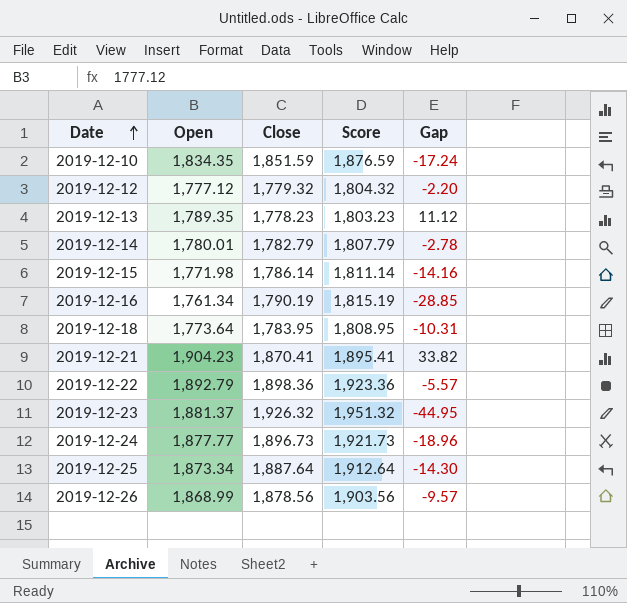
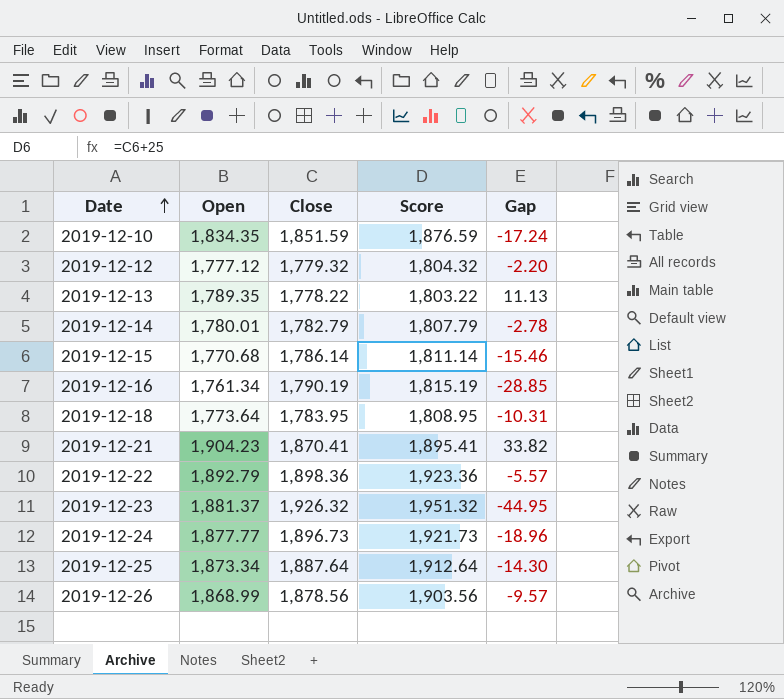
2019-12-13 | Close: 1,778.23 -> 1,778.22
2019-12-13 | Score: 1,803.23 -> 1,803.22
2019-12-13 | Gap: 11.12 -> 11.13
2019-12-15 | Open: 1,771.98 -> 1,770.68
2019-12-15 | Gap: -14.16 -> -15.46

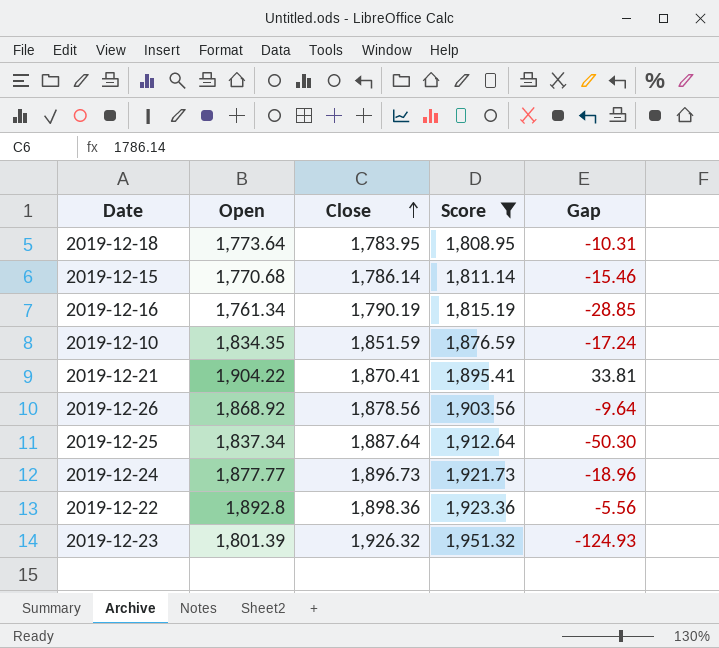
filter: none -> Score >= 1,808.95
row order: Date ascending -> Close ascending
2019-12-21 | Open: 1,904.23 -> 1,904.22
2019-12-21 | Gap: 33.82 -> 33.81
2019-12-26 | Open: 1,868.99 -> 1,868.92
2019-12-26 | Gap: -9.57 -> -9.64
2019-12-25 | Open: 1,873.34 -> 1,837.34
2019-12-25 | Gap: -14.30 -> -50.30
2019-12-22 | Open: 1,892.79 -> 1,892.8
2019-12-22 | Gap: -5.57 -> -5.56
2019-12-23 | Open: 1,881.37 -> 1,801.39
2019-12-23 | Gap: -44.95 -> -124.93

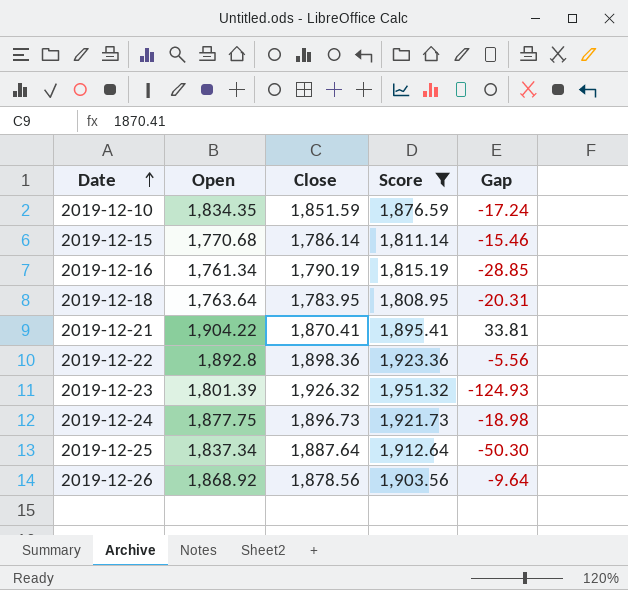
row order: Close ascending -> Date ascending
2019-12-18 | Open: 1,773.64 -> 1,763.64
2019-12-18 | Gap: -10.31 -> -20.31
2019-12-24 | Open: 1,877.77 -> 1,877.75
2019-12-24 | Gap: -18.96 -> -18.98

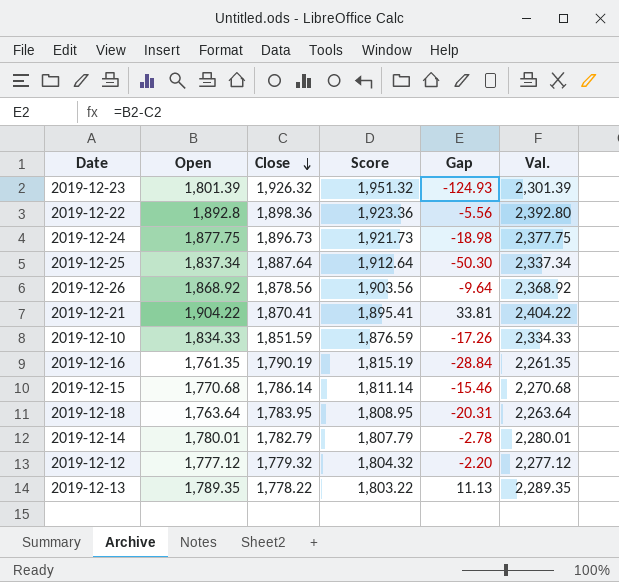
filter: Score >= 1,808.95 -> none
row order: Date ascending -> Close descending
column Val. | formula: none -> [Open] + 500
2019-12-10 | Open: 1,834.35 -> 1,834.33
2019-12-10 | Gap: -17.24 -> -17.26
2019-12-16 | Open: 1,761.34 -> 1,761.35
2019-12-16 | Gap: -28.85 -> -28.84

